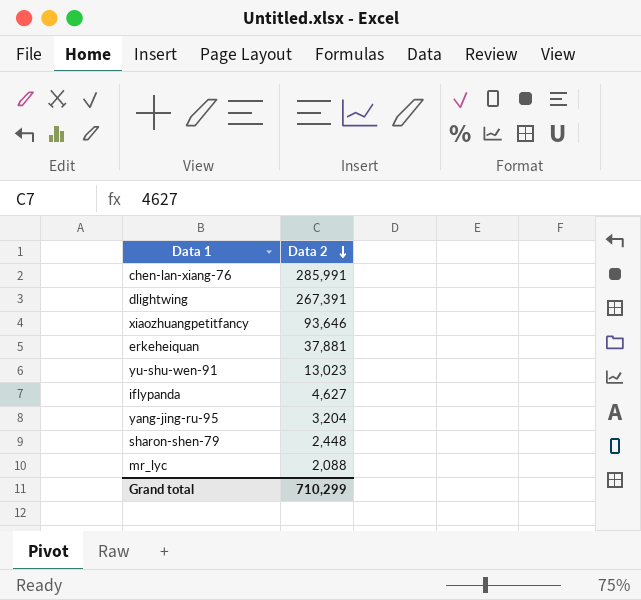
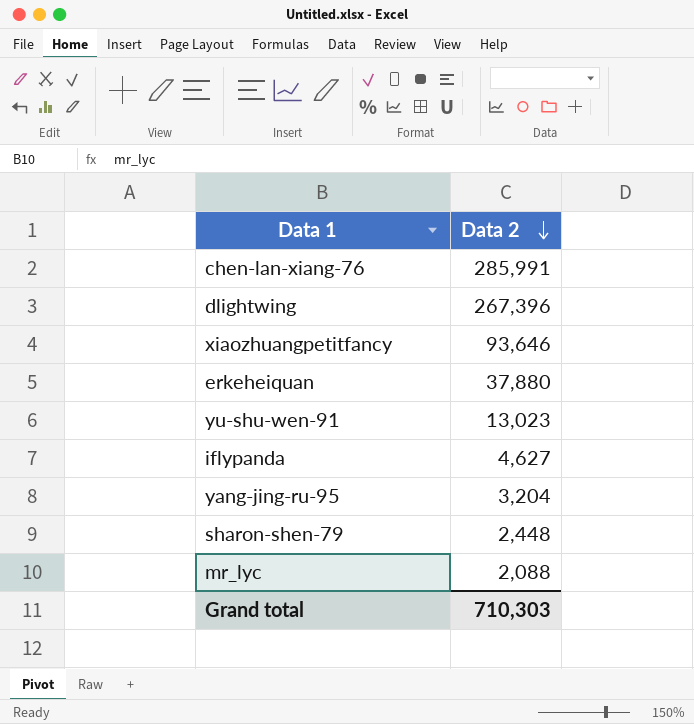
dlightwing | Data 2: 267,391 -> 267,396
erkeheiquan | Data 2: 37,881 -> 37,880
Grand total | Data 2: 710,299 -> 710,303

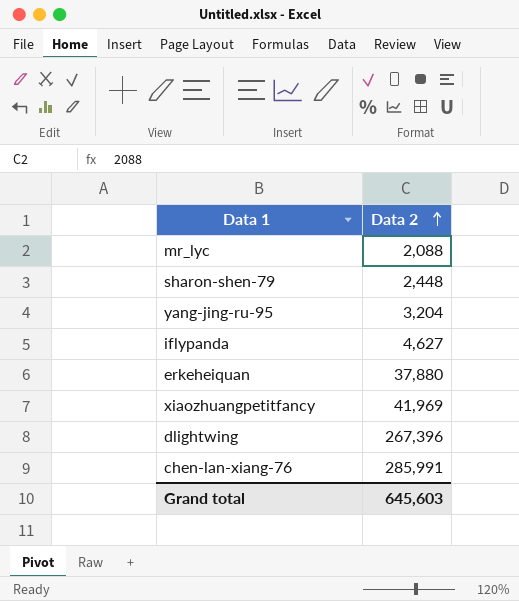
row order: Data 2 descending -> Data 2 ascending
row yu-shu-wen-91: 13,023 -> none
xiaozhuangpetitfancy | Data 2: 93,646 -> 41,969
Grand total | Data 2: 710,303 -> 645,603

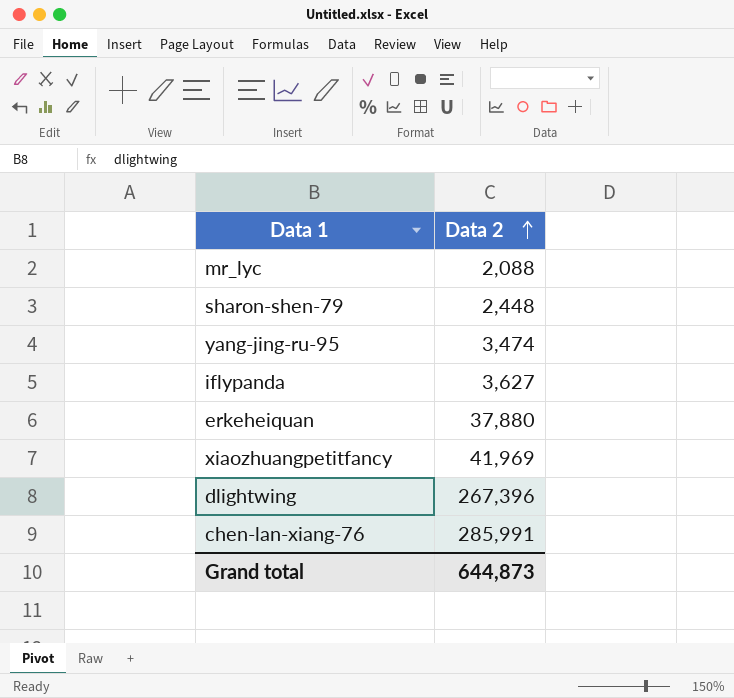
yang-jing-ru-95 | Data 2: 3,204 -> 3,474
iflypanda | Data 2: 4,627 -> 3,627
Grand total | Data 2: 645,603 -> 644,873

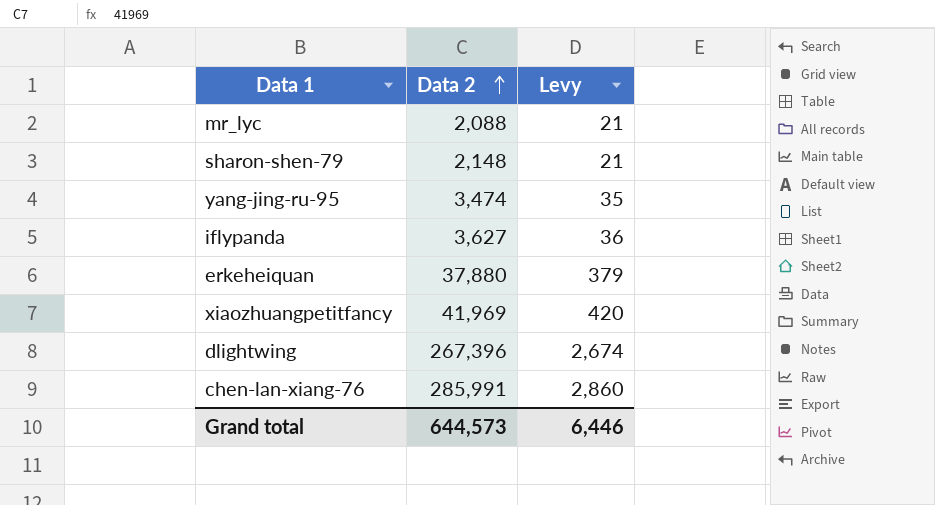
column Levy | formula: none -> [Data 2] * 0.01
sharon-shen-79 | Data 2: 2,448 -> 2,148
Grand total | Data 2: 644,873 -> 644,573

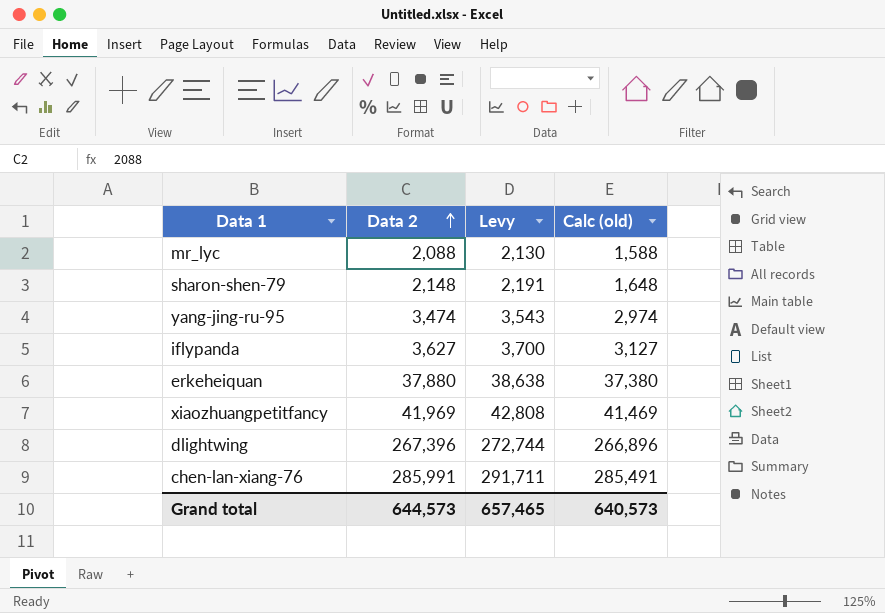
column Levy | formula: [Data 2] * 0.01 -> [Data 2] * 1.02
column Calc (old) | formula: none -> [Data 2] - 500
Grand total | Levy: 6,446 -> 657,465

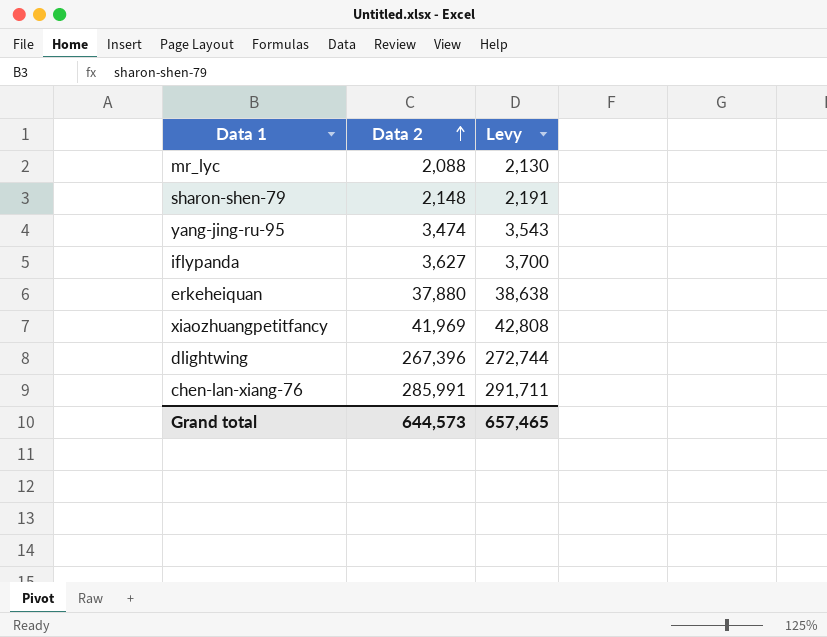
column Calc (old) | formula: [Data 2] - 500 -> none

